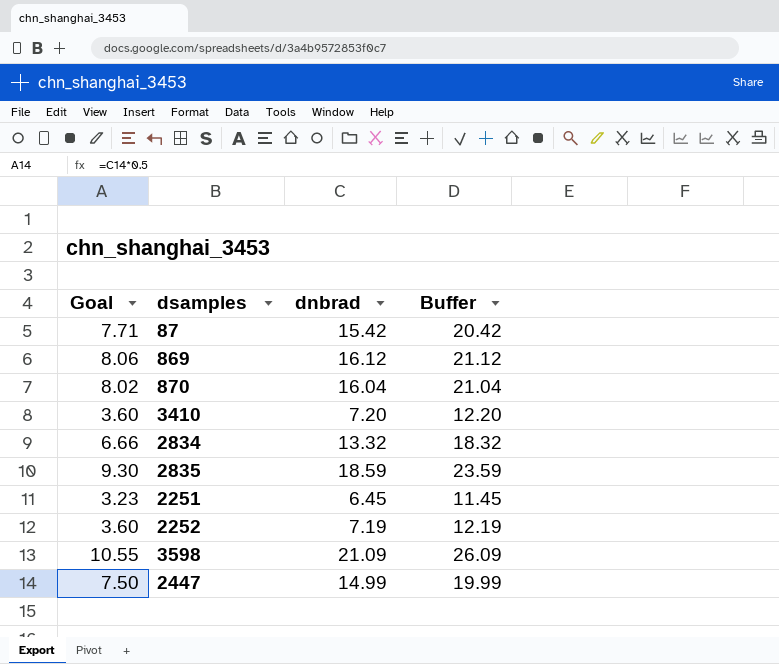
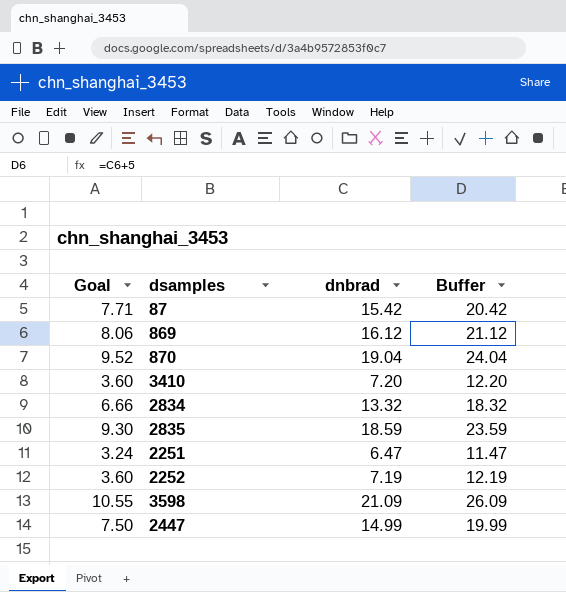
870 | Goal: 8.02 -> 9.52
870 | dnbrad: 16.04 -> 19.04
870 | Buffer: 21.04 -> 24.04
2251 | Goal: 3.23 -> 3.24
2251 | dnbrad: 6.45 -> 6.47
2251 | Buffer: 11.45 -> 11.47

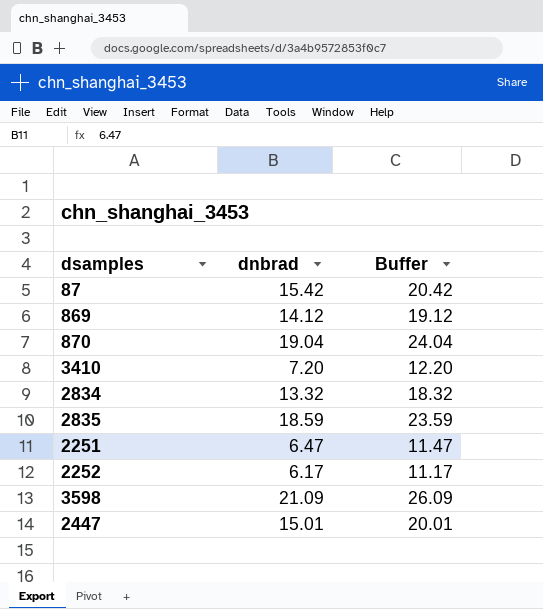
column Goal | formula: [dnbrad] * 0.5 -> none
869 | dnbrad: 16.12 -> 14.12
869 | Buffer: 21.12 -> 19.12
2252 | dnbrad: 7.19 -> 6.17
2252 | Buffer: 12.19 -> 11.17
2447 | dnbrad: 14.99 -> 15.01
2447 | Buffer: 19.99 -> 20.01

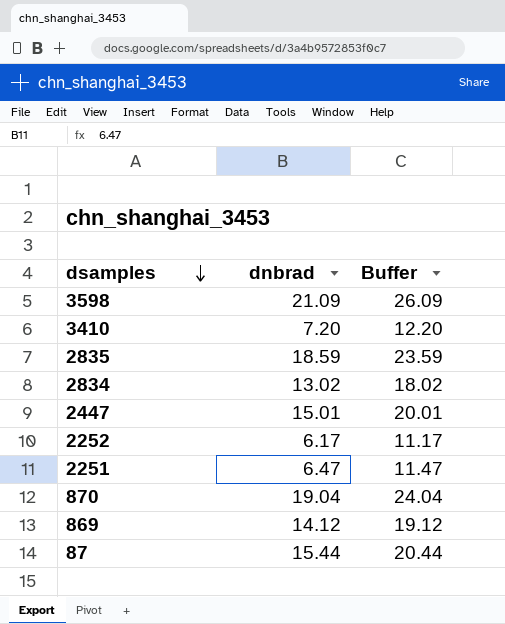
row order: none -> dsamples descending
2834 | dnbrad: 13.32 -> 13.02
2834 | Buffer: 18.32 -> 18.02
87 | dnbrad: 15.42 -> 15.44
87 | Buffer: 20.42 -> 20.44

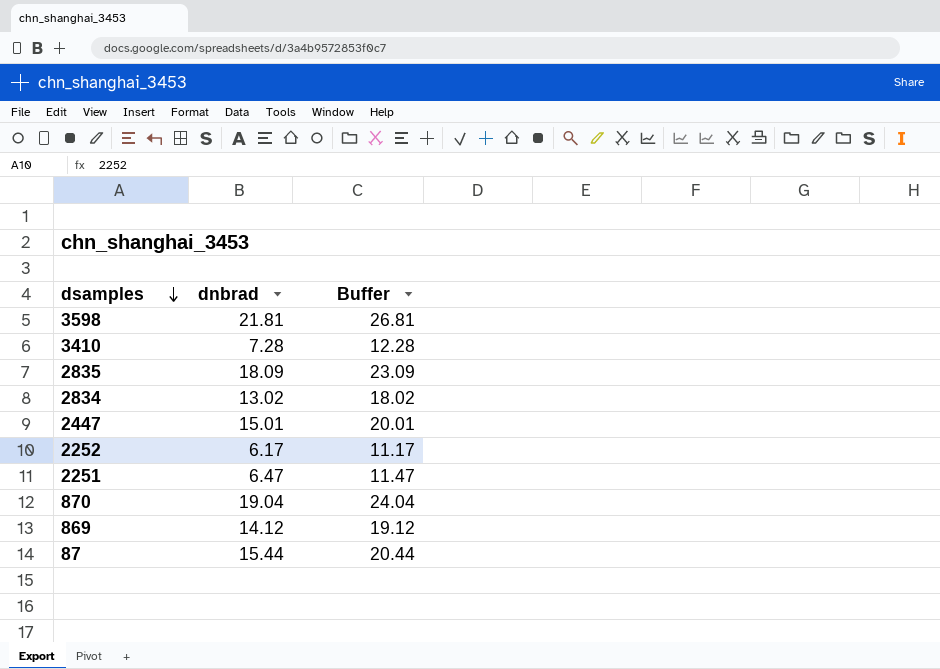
3598 | dnbrad: 21.09 -> 21.81
3598 | Buffer: 26.09 -> 26.81
3410 | dnbrad: 7.20 -> 7.28
3410 | Buffer: 12.20 -> 12.28
2835 | dnbrad: 18.59 -> 18.09
2835 | Buffer: 23.59 -> 23.09

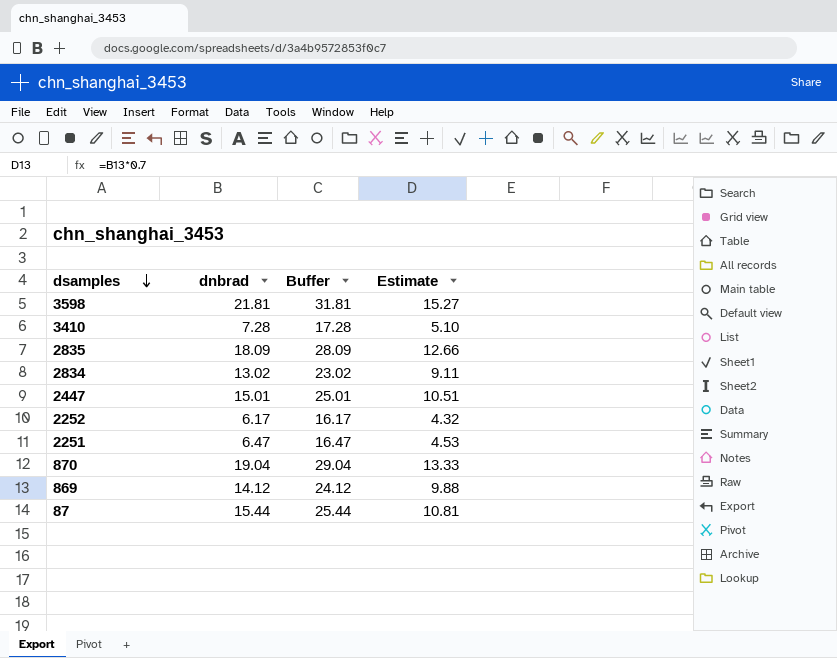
column Buffer | formula: [dnbrad] + 5 -> [dnbrad] + 10
column Estimate | formula: none -> [dnbrad] * 0.7

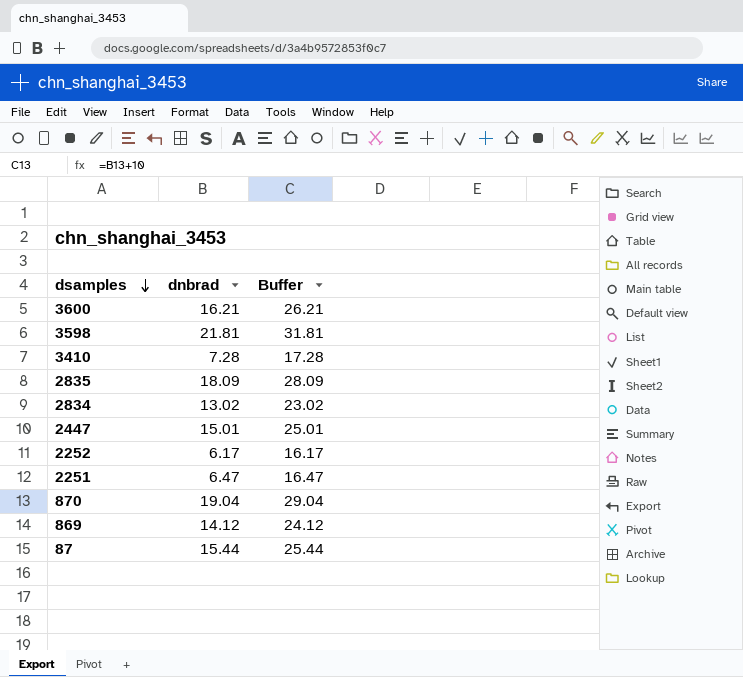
column Estimate | formula: [dnbrad] * 0.7 -> none
row 3600: none -> 16.21 | 26.21

